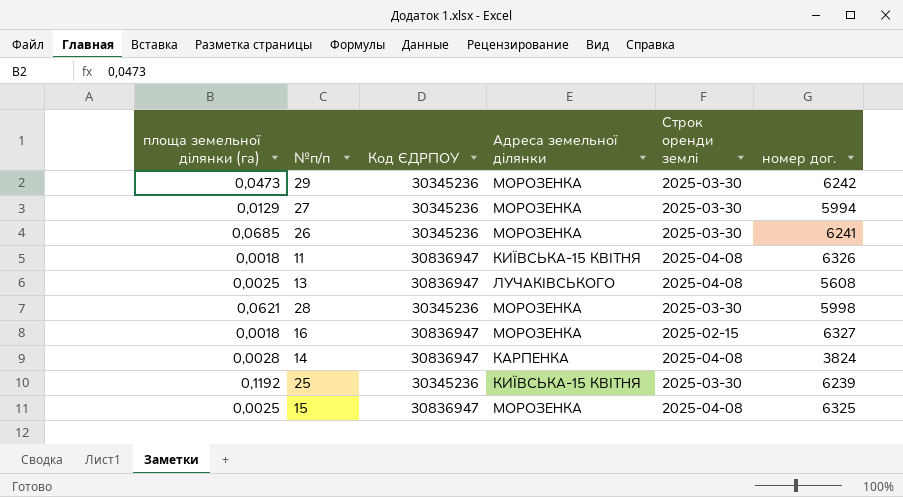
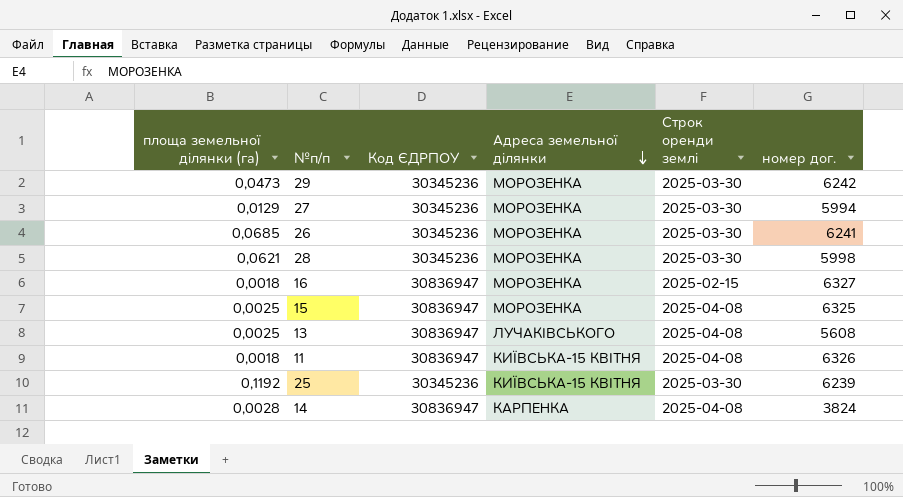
row order: none -> Адреса земельної ділянки descending

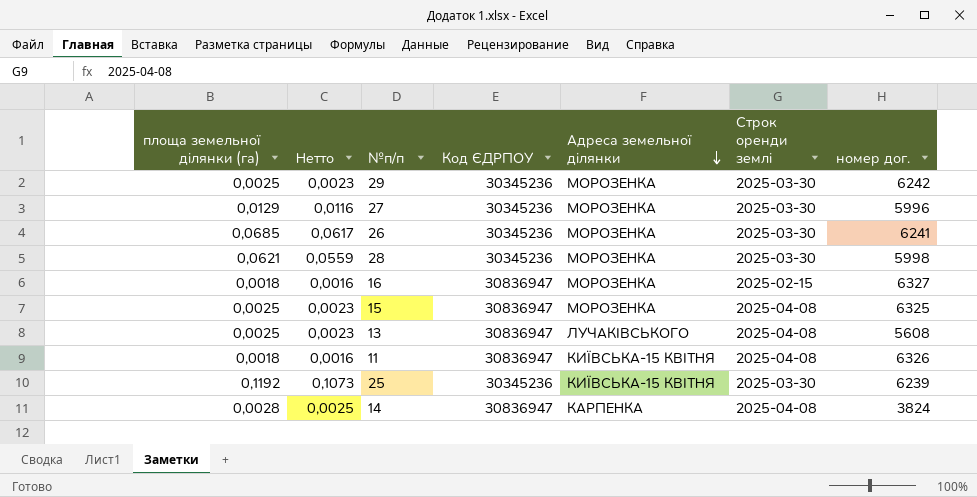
column Нетто | formula: none -> [площа земельної ділянки (га)] * 0,9
29 | площа земельної ділянки (га): 0,0473 -> 0,0025
27 | номер дог.: 5994 -> 5996

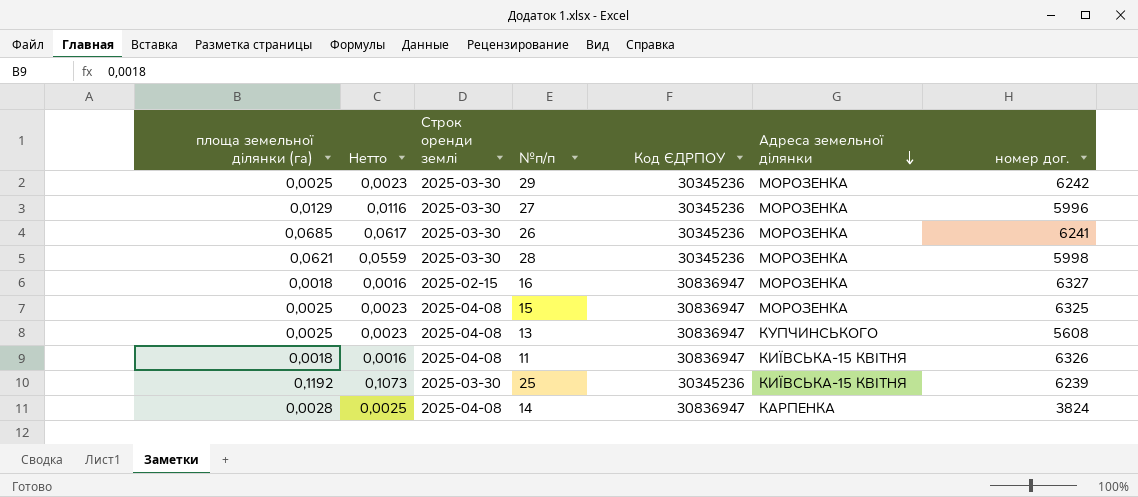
column Строк оренди землі | position: 6 -> 3
13 | Адреса земельної ділянки: ЛУЧАКІВСЬКОГО -> КУПЧИНСЬКОГО

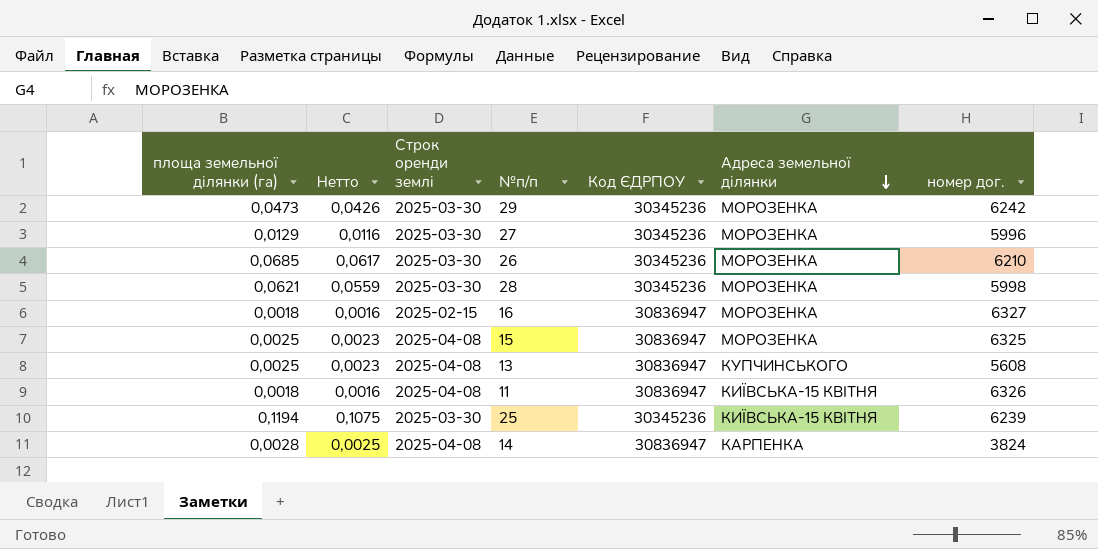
29 | площа земельної ділянки (га): 0,0025 -> 0,0473
29 | Нетто: 0,0023 -> 0,0426
26 | номер дог.: 6241 -> 6210
25 | площа земельної ділянки (га): 0,1192 -> 0,1194
25 | Нетто: 0,1073 -> 0,1075

